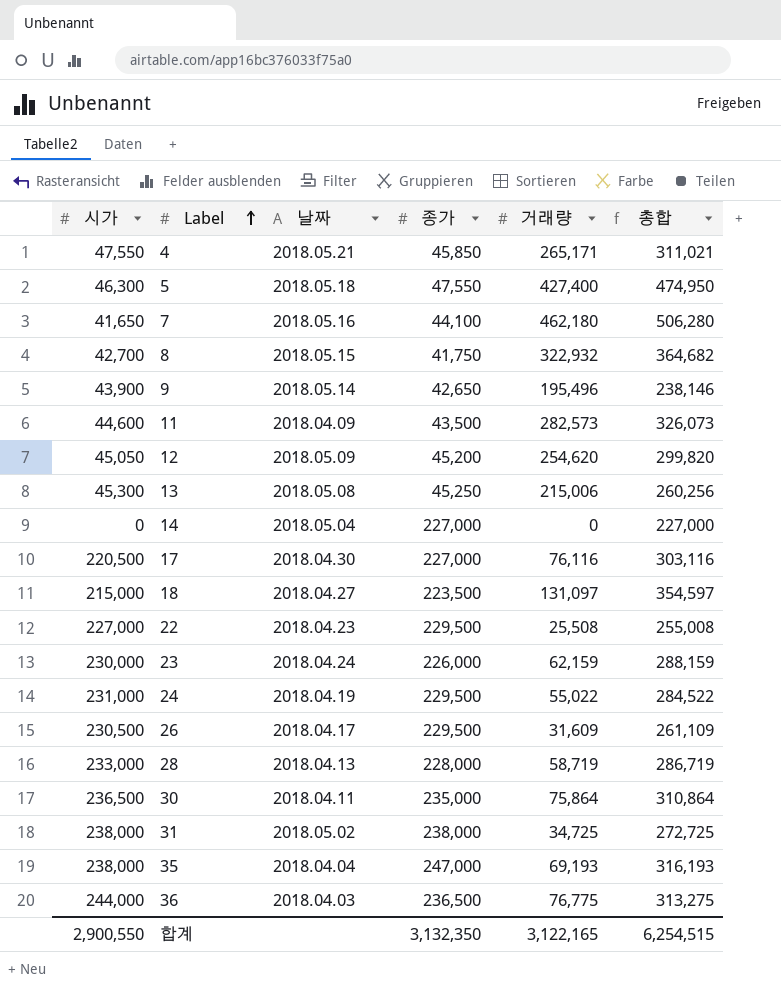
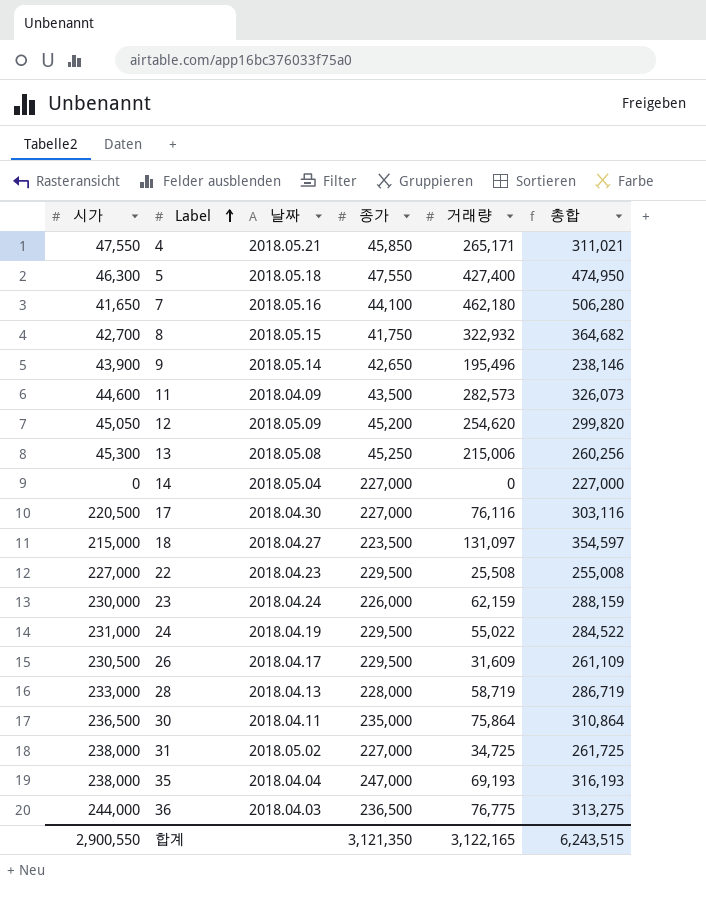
31 | 종가: 238,000 -> 227,000
31 | 총합: 272,725 -> 261,725
합계 | 종가: 3,132,350 -> 3,121,350
합계 | 총합: 6,254,515 -> 6,243,515

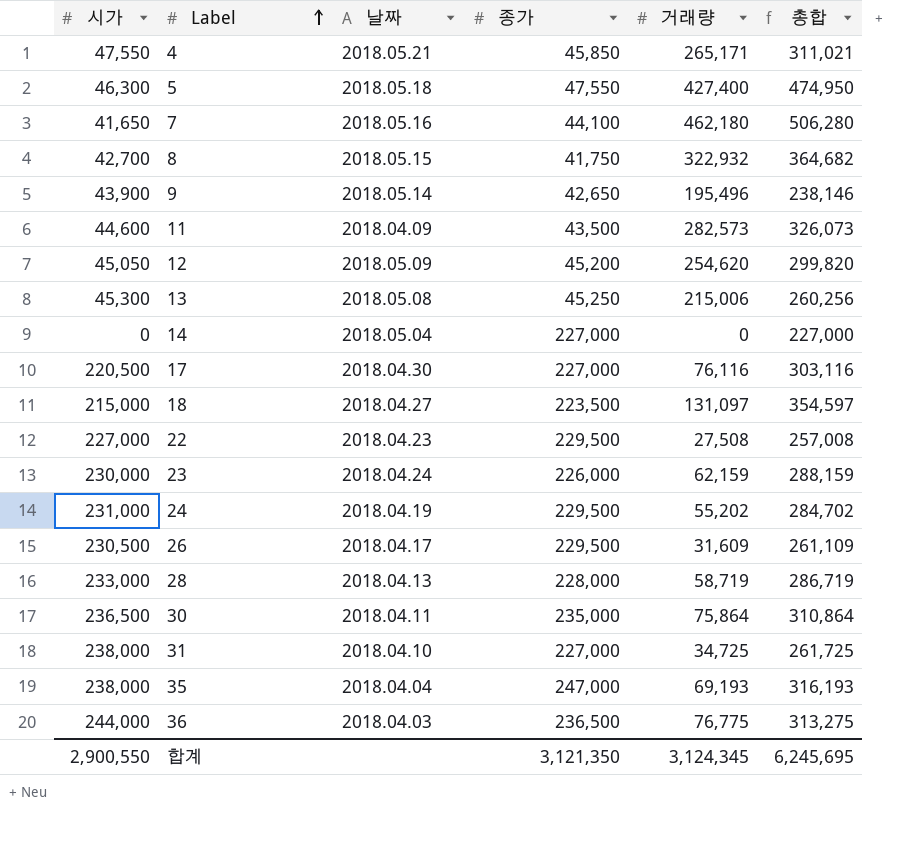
22 | 거래량: 25,508 -> 27,508
22 | 총합: 255,008 -> 257,008
24 | 거래량: 55,022 -> 55,202
24 | 총합: 284,522 -> 284,702
31 | 날짜: 2018.05.02 -> 2018.04.10
합계 | 거래량: 3,122,165 -> 3,124,345
합계 | 총합: 6,243,515 -> 6,245,695

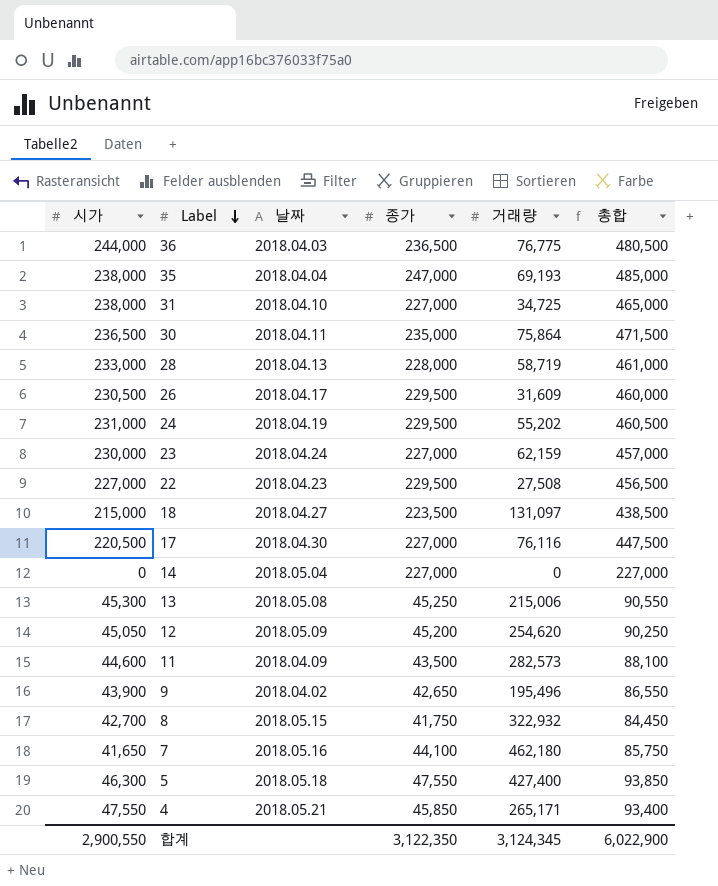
row order: Label ascending -> Label descending
column 총합 | formula: [종가] + [거래량] -> [시가] + [종가]
23 | 종가: 226,000 -> 227,000
9 | 날짜: 2018.05.14 -> 2018.04.02
합계 | 종가: 3,121,350 -> 3,122,350
합계 | 총합: 6,245,695 -> 6,022,900

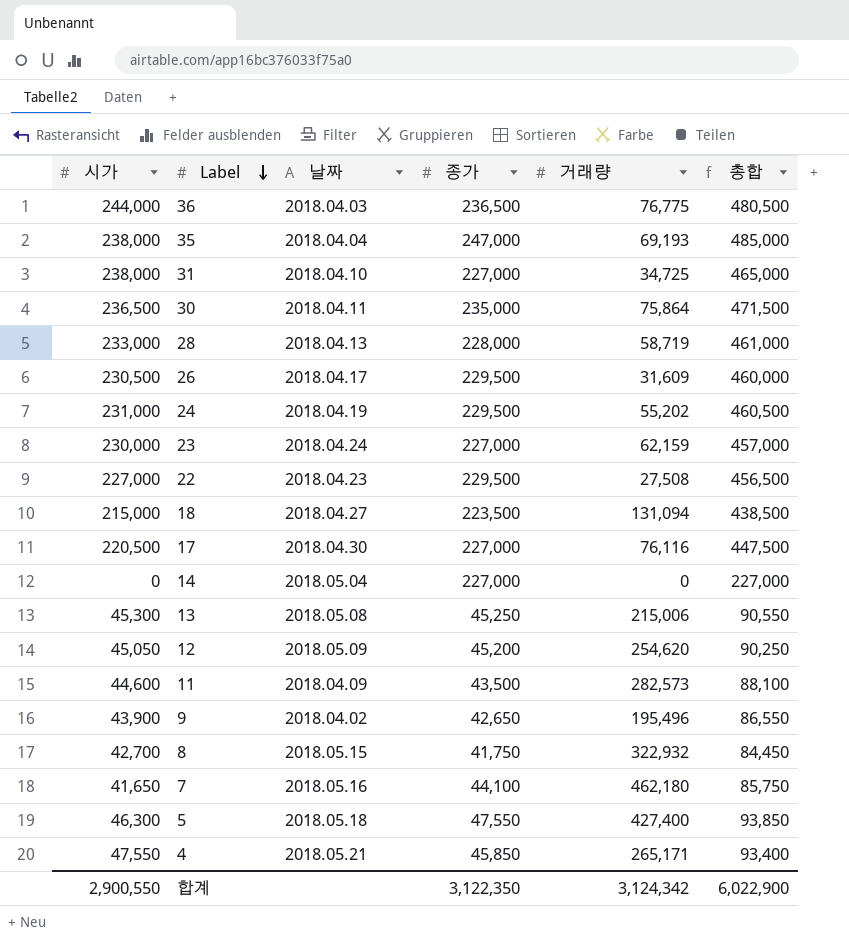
18 | 거래량: 131,097 -> 131,094
합계 | 거래량: 3,124,345 -> 3,124,342

